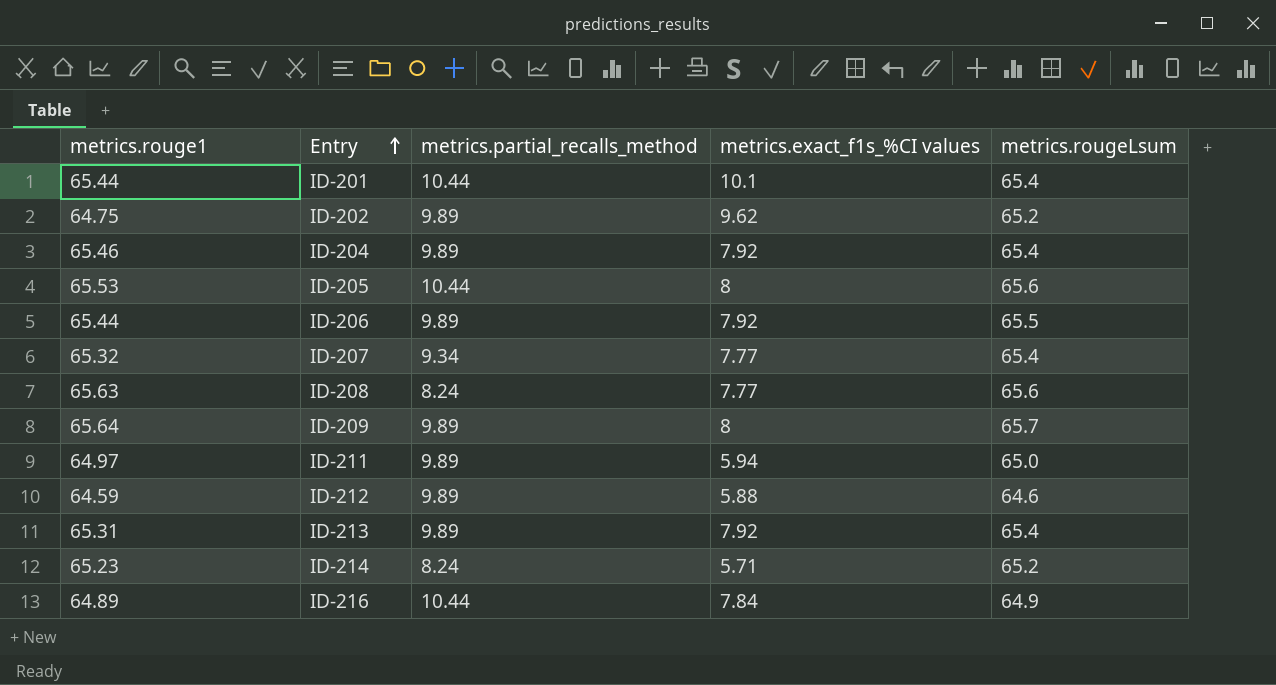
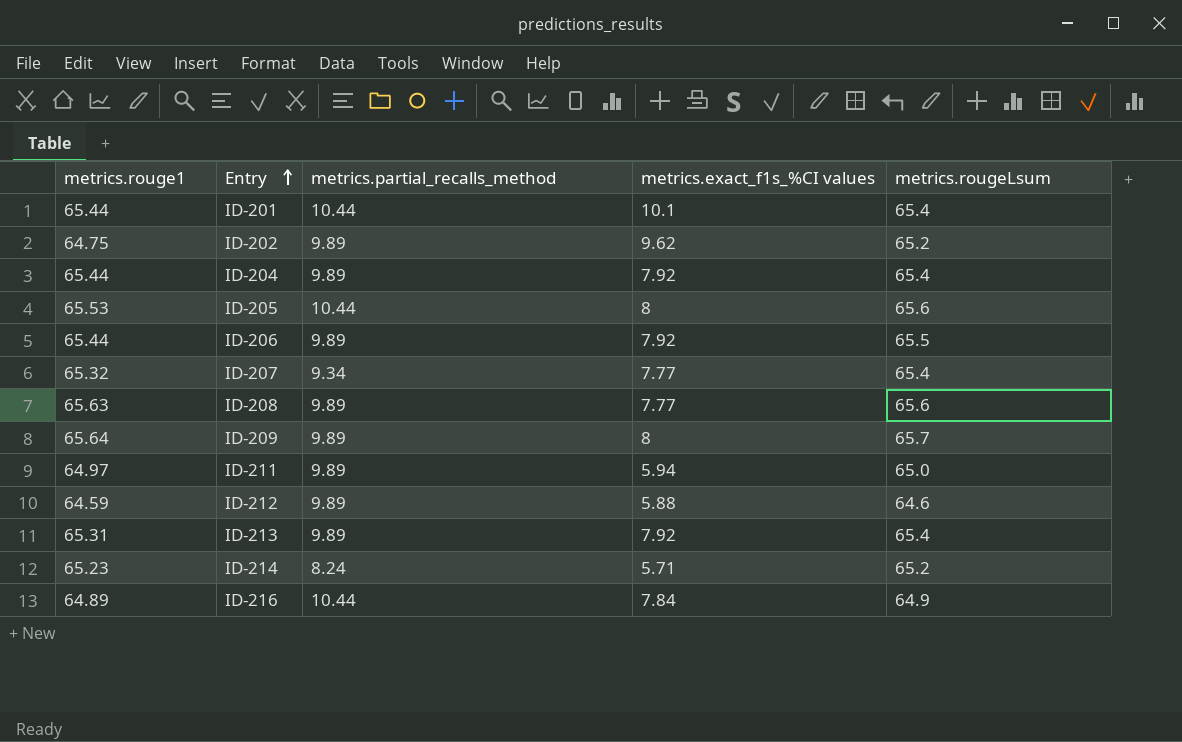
ID-204 | metrics.rouge1: 65.46 -> 65.44
ID-208 | metrics.partial_recalls_method: 8.24 -> 9.89

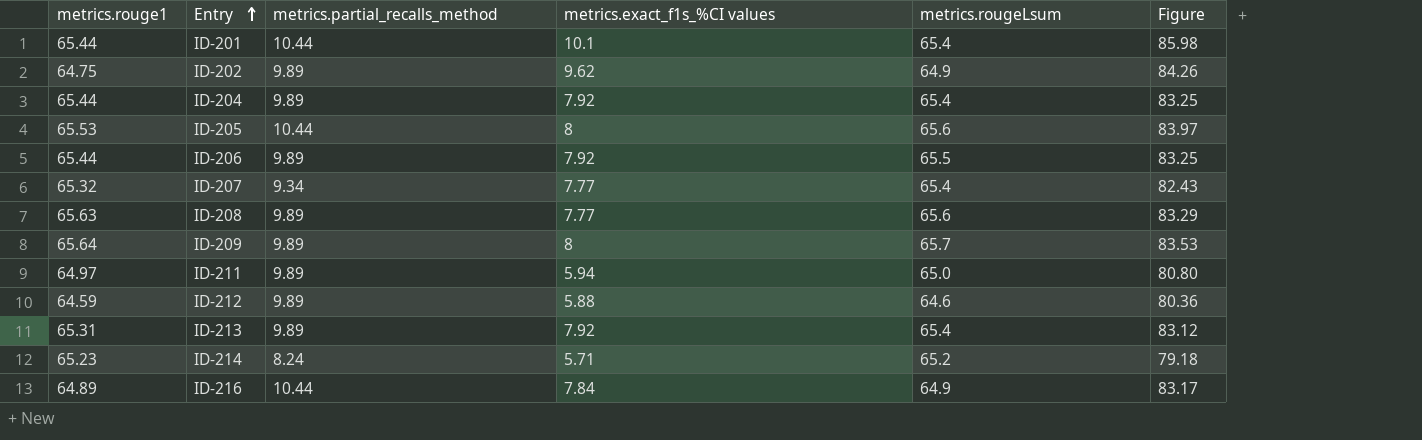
column Figure | formula: none -> [metrics.rouge1] + [metrics.partial_recalls_method] + [metrics.exact_f1s_%CI values]
ID-202 | metrics.rougeLsum: 65.2 -> 64.9

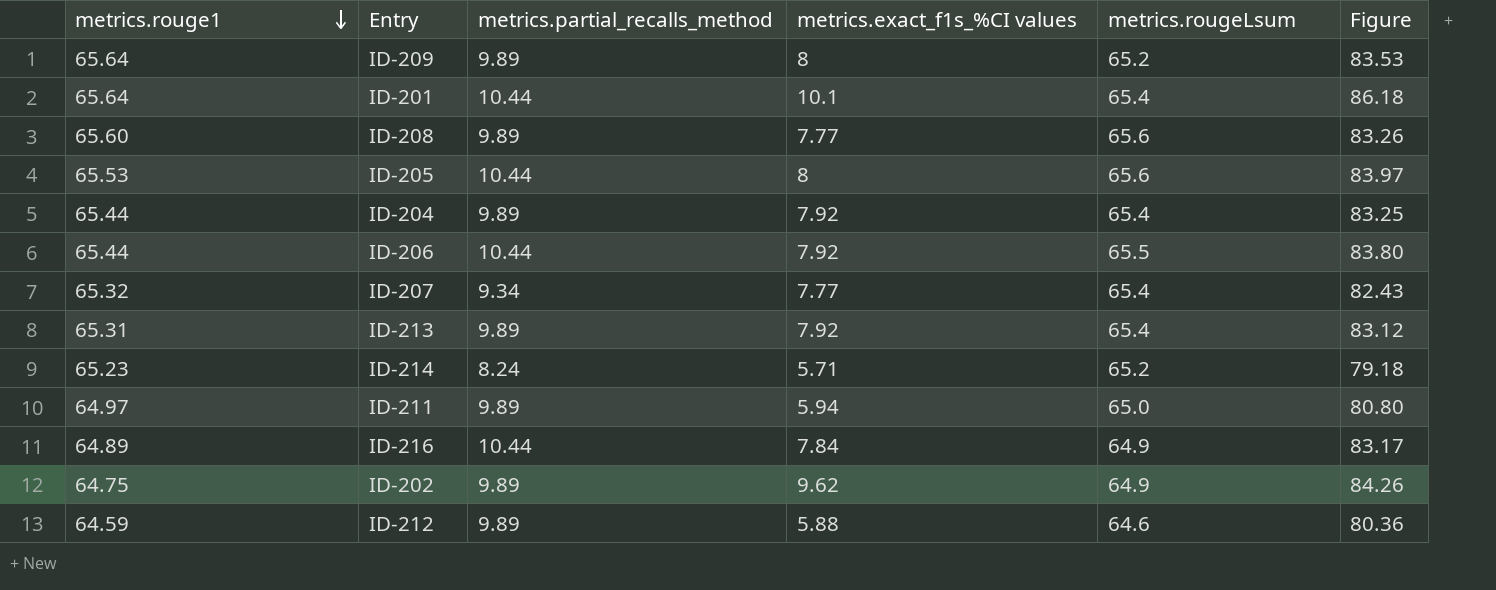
row order: Entry ascending -> metrics.rouge1 descending
ID-209 | metrics.rougeLsum: 65.7 -> 65.2
ID-201 | metrics.rouge1: 65.44 -> 65.64
ID-201 | Figure: 85.98 -> 86.18
ID-208 | metrics.rouge1: 65.63 -> 65.60
ID-208 | Figure: 83.29 -> 83.26
ID-206 | metrics.partial_recalls_method: 9.89 -> 10.44
ID-206 | Figure: 83.25 -> 83.80

